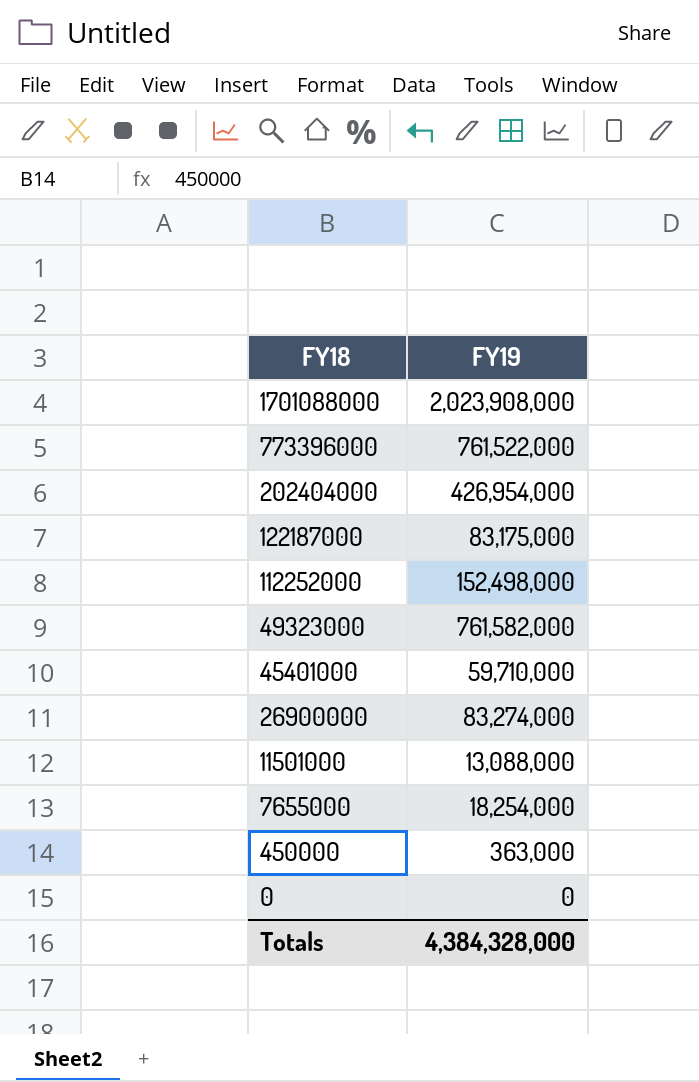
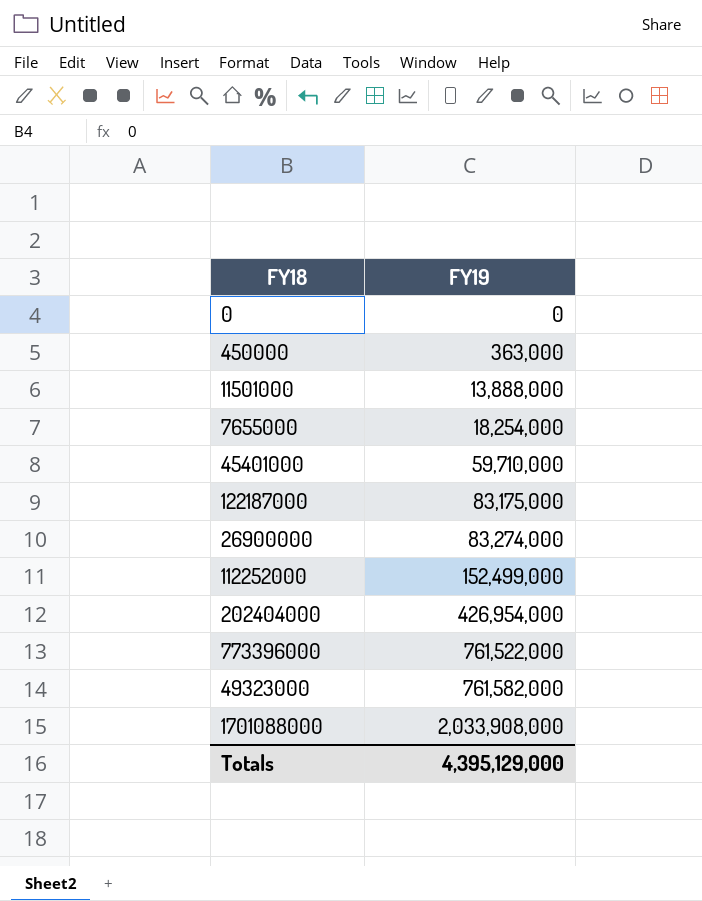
row order: FY18 descending -> FY19 ascending
11501000 | FY19: 13,088,000 -> 13,888,000
112252000 | FY19: 152,498,000 -> 152,499,000
1701088000 | FY19: 2,023,908,000 -> 2,033,908,000
Totals | FY19: 4,384,328,000 -> 4,395,129,000

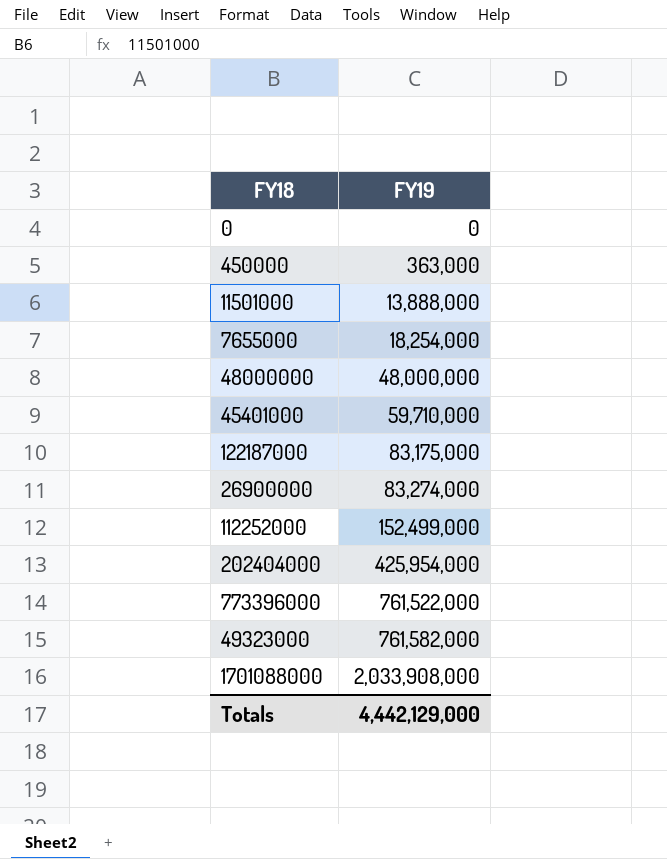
row 48000000: none -> 48,000,000
202404000 | FY19: 426,954,000 -> 425,954,000
Totals | FY19: 4,395,129,000 -> 4,442,129,000

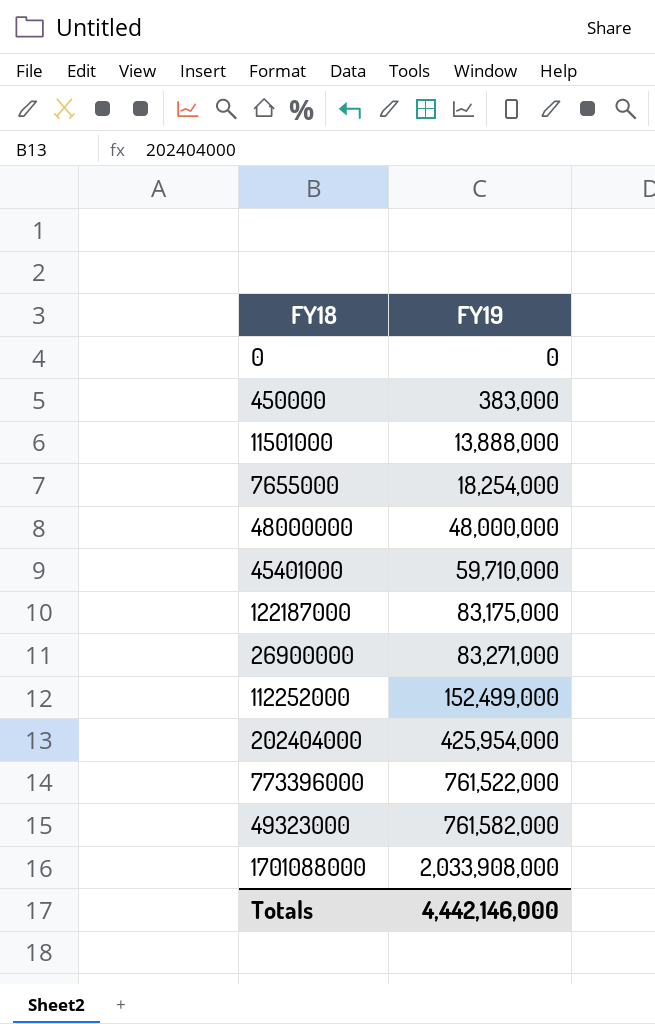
450000 | FY19: 363,000 -> 383,000
26900000 | FY19: 83,274,000 -> 83,271,000
Totals | FY19: 4,442,129,000 -> 4,442,146,000

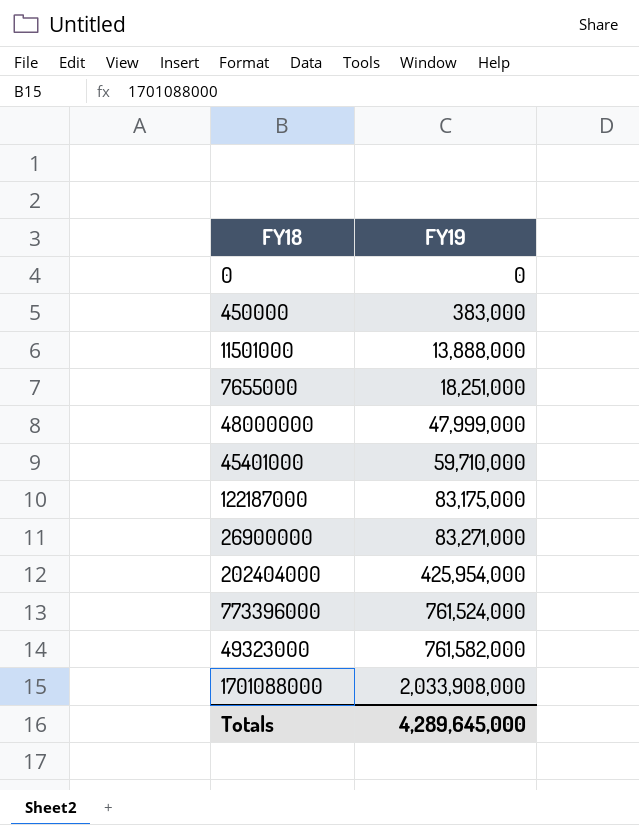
row 112252000: 152,499,000 -> none
7655000 | FY19: 18,254,000 -> 18,251,000
48000000 | FY19: 48,000,000 -> 47,999,000
773396000 | FY19: 761,522,000 -> 761,524,000
Totals | FY19: 4,442,146,000 -> 4,289,645,000

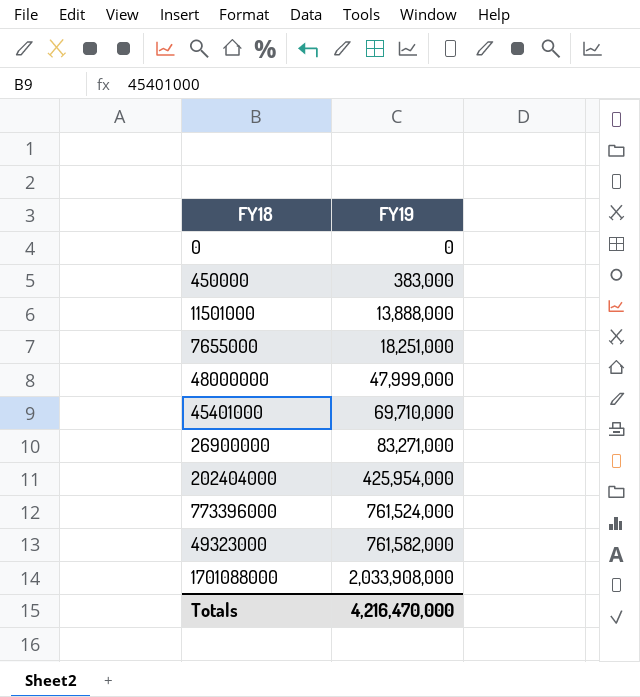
row 122187000: 83,175,000 -> none
45401000 | FY19: 59,710,000 -> 69,710,000
Totals | FY19: 4,289,645,000 -> 4,216,470,000

